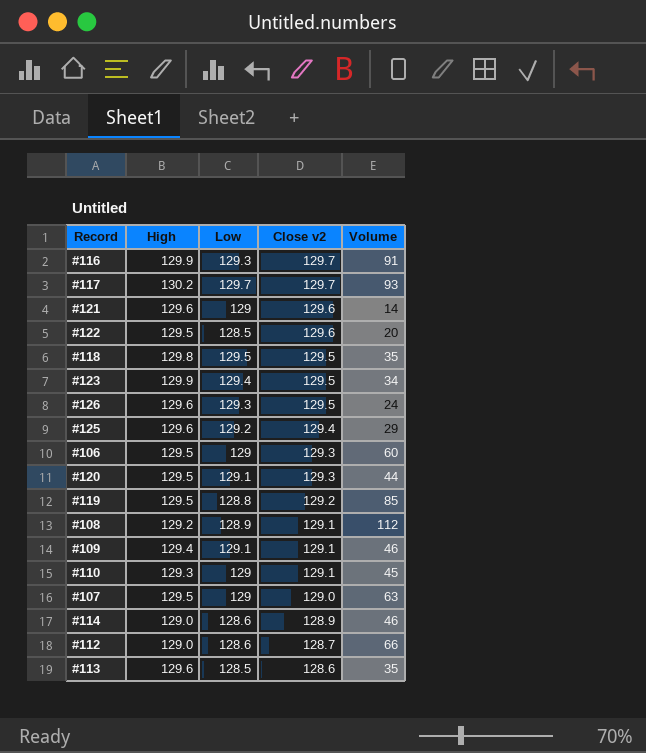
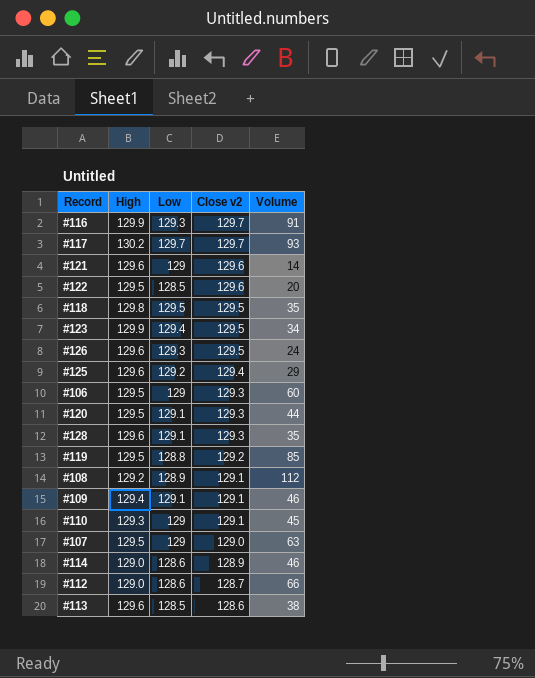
row #128: none -> 129.6 | 129.1 | 129.3 | 35
#113 | Volume: 35 -> 38

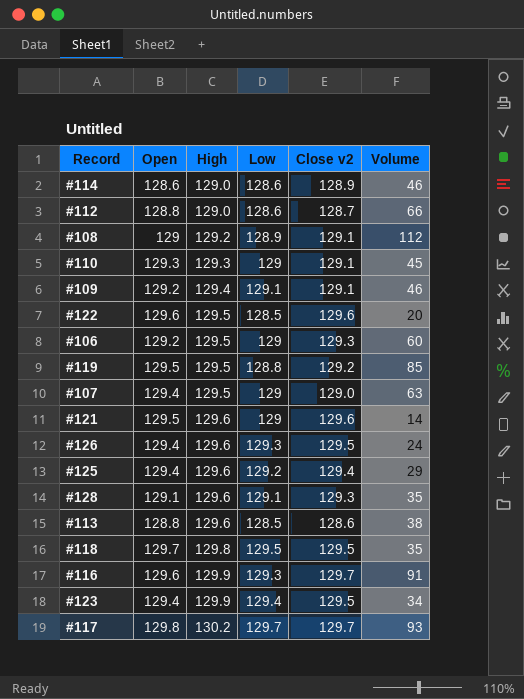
row order: Close v2 descending -> High ascending
column Open | position: none -> 2
row #120: 129.5 | 129.1 | 129.3 | 44 -> none

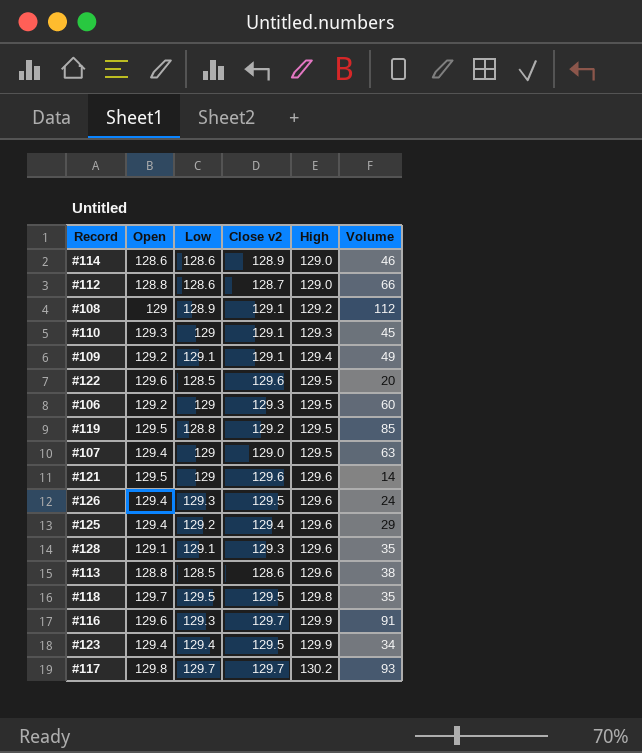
column High | position: 3 -> 5
#109 | Volume: 46 -> 49

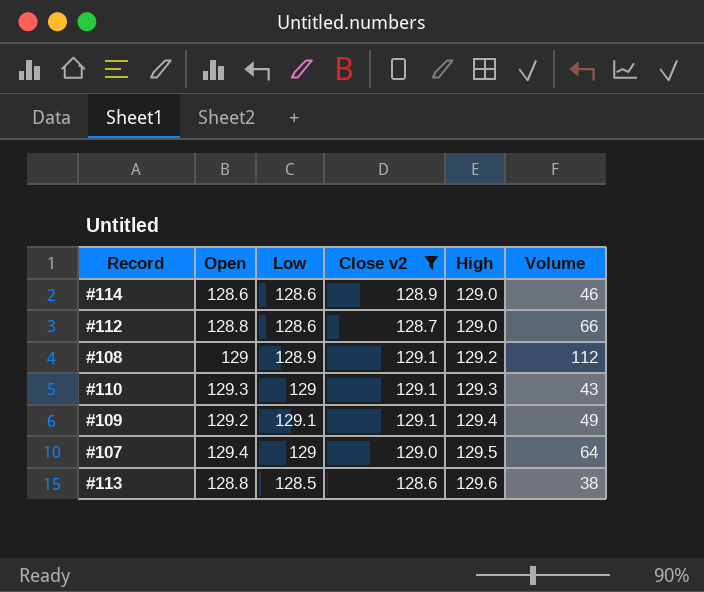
filter: none -> Close v2 <= 129.1
#110 | Volume: 45 -> 43
#107 | Volume: 63 -> 64

